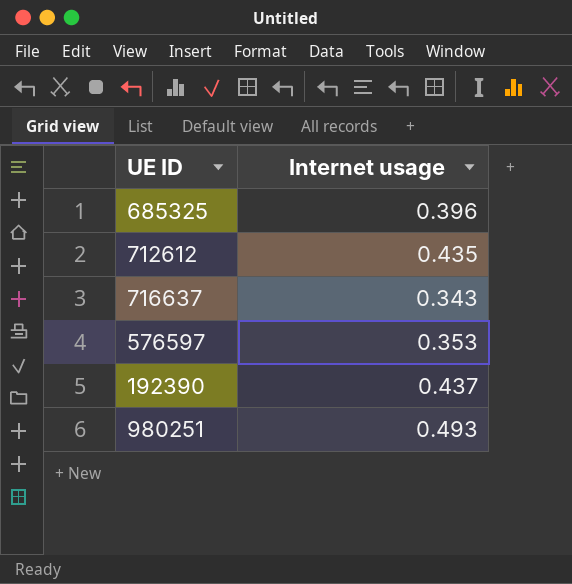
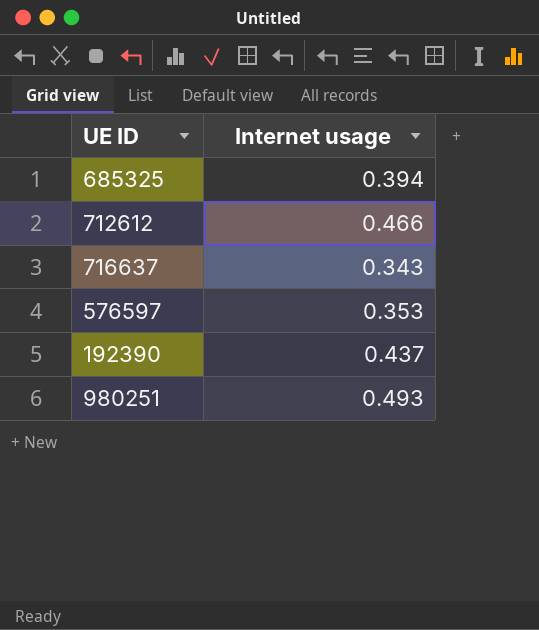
685325 | Internet usage: 0.396 -> 0.394
712612 | Internet usage: 0.435 -> 0.466

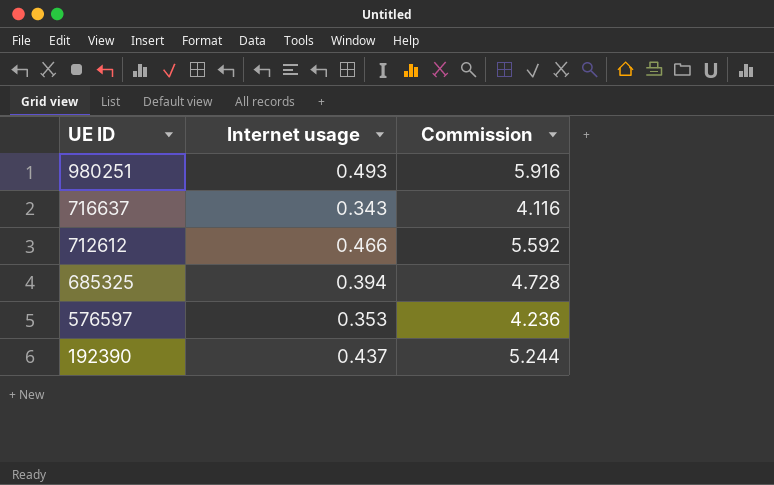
row order: none -> UE ID descending
column Commission | formula: none -> [Internet usage] * 12

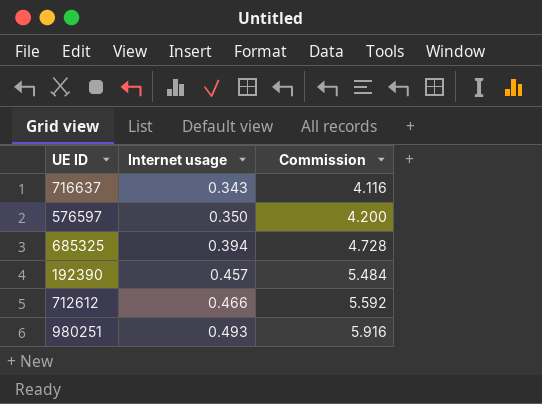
row order: UE ID descending -> Internet usage ascending
576597 | Internet usage: 0.353 -> 0.350
576597 | Commission: 4.236 -> 4.200
192390 | Internet usage: 0.437 -> 0.457
192390 | Commission: 5.244 -> 5.484

